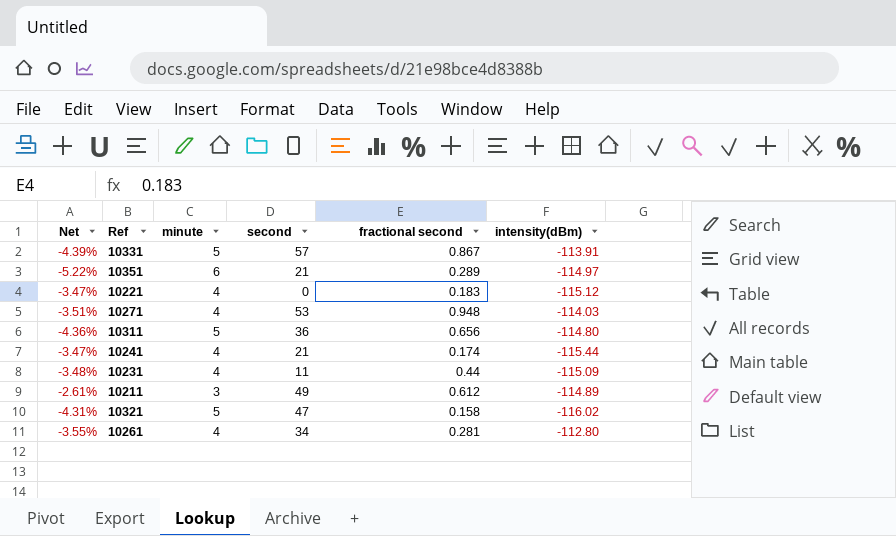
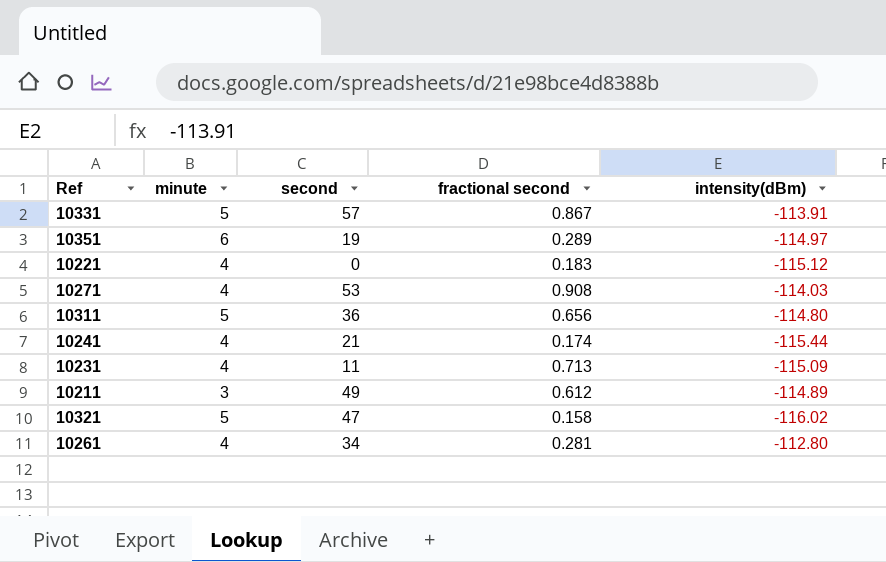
column Net | formula: [minute] / [intensity(dBm)] -> none
10351 | second: 21 -> 19
10271 | fractional second: 0.948 -> 0.908
10231 | fractional second: 0.44 -> 0.713

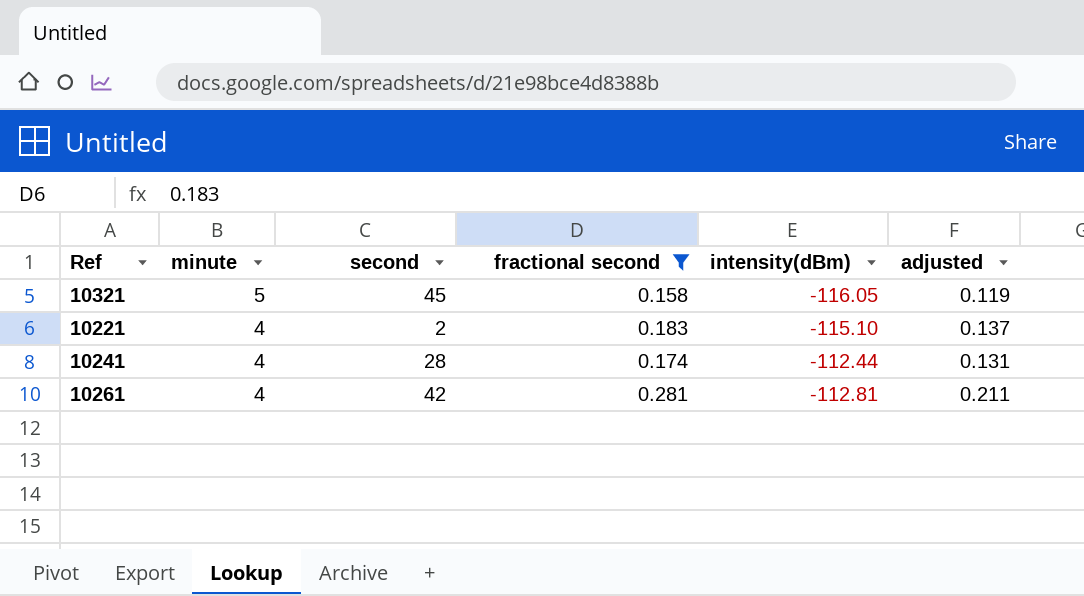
filter: none -> fractional second <= 0.281
row order: none -> minute descending
column adjusted | formula: none -> [fractional second] * 0.75
10321 | second: 47 -> 45
10321 | intensity(dBm): -116.02 -> -116.05
10221 | second: 0 -> 2
10221 | intensity(dBm): -115.12 -> -115.10
10241 | second: 21 -> 28
10241 | intensity(dBm): -115.44 -> -112.44
10261 | second: 34 -> 42
10261 | intensity(dBm): -112.80 -> -112.81

